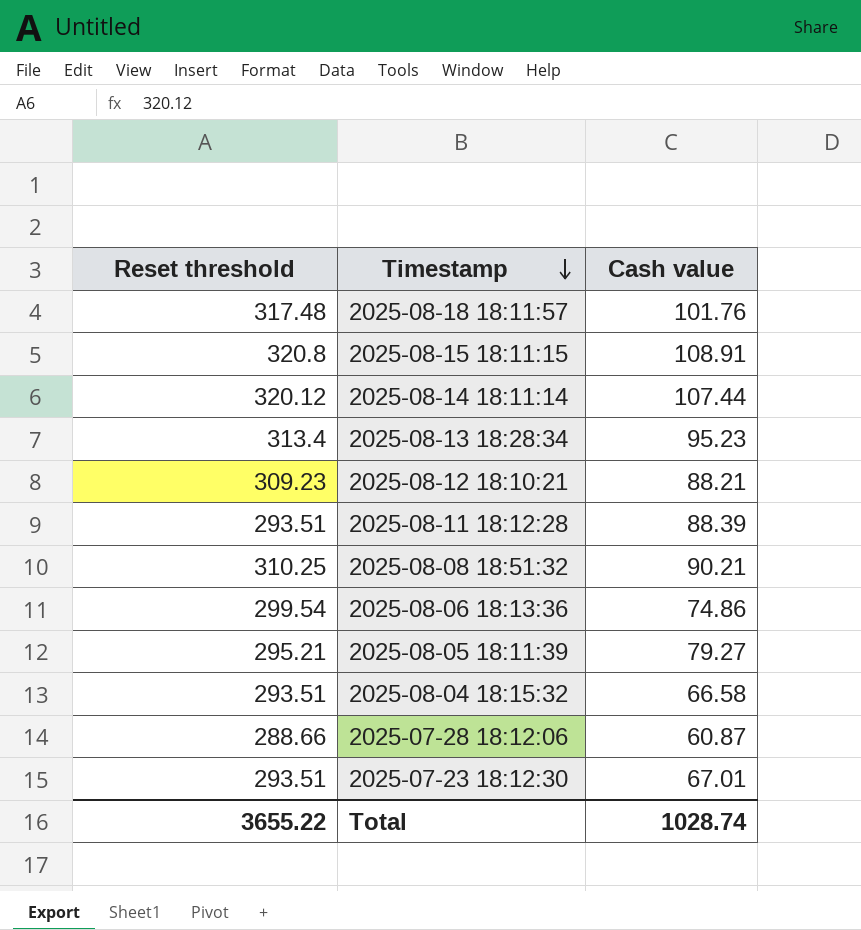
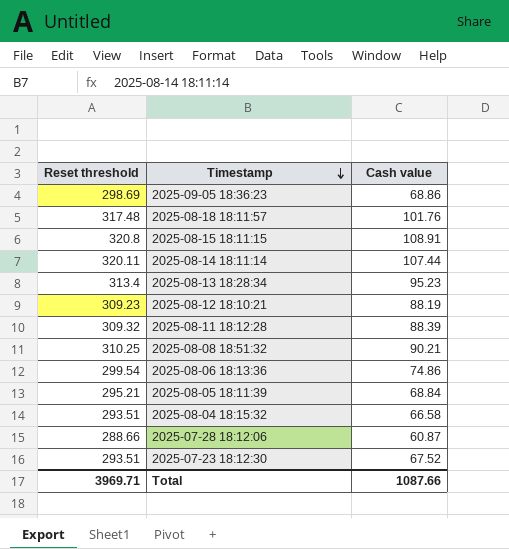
row 2025-09-05 18:36:23: none -> 298.69 | 68.86
2025-08-14 18:11:14 | Reset threshold: 320.12 -> 320.11
2025-08-12 18:10:21 | Cash value: 88.21 -> 88.19
2025-08-11 18:12:28 | Reset threshold: 293.51 -> 309.32
2025-08-05 18:11:39 | Cash value: 79.27 -> 68.84
2025-07-23 18:12:30 | Cash value: 67.01 -> 67.52
Total | Reset threshold: 3655.22 -> 3969.71
Total | Cash value: 1028.74 -> 1087.66

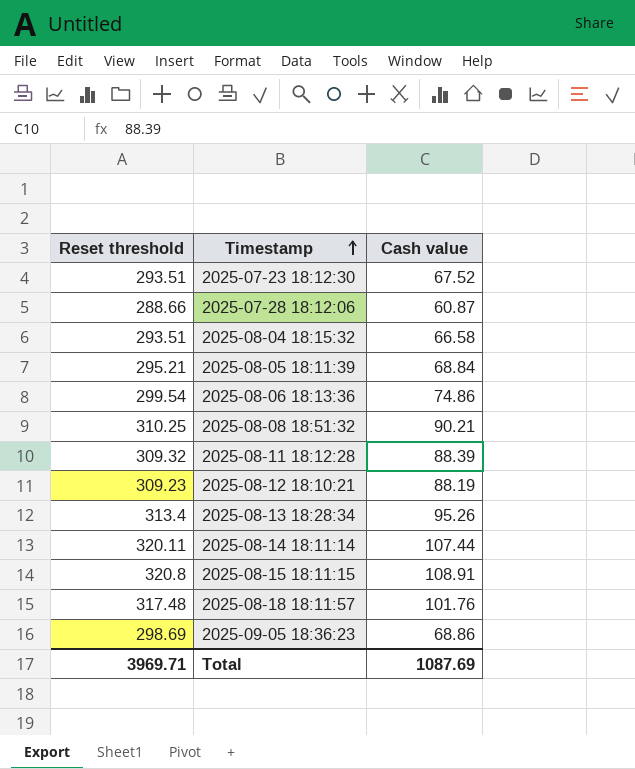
row order: Timestamp descending -> Timestamp ascending
2025-08-13 18:28:34 | Cash value: 95.23 -> 95.26
Total | Cash value: 1087.66 -> 1087.69

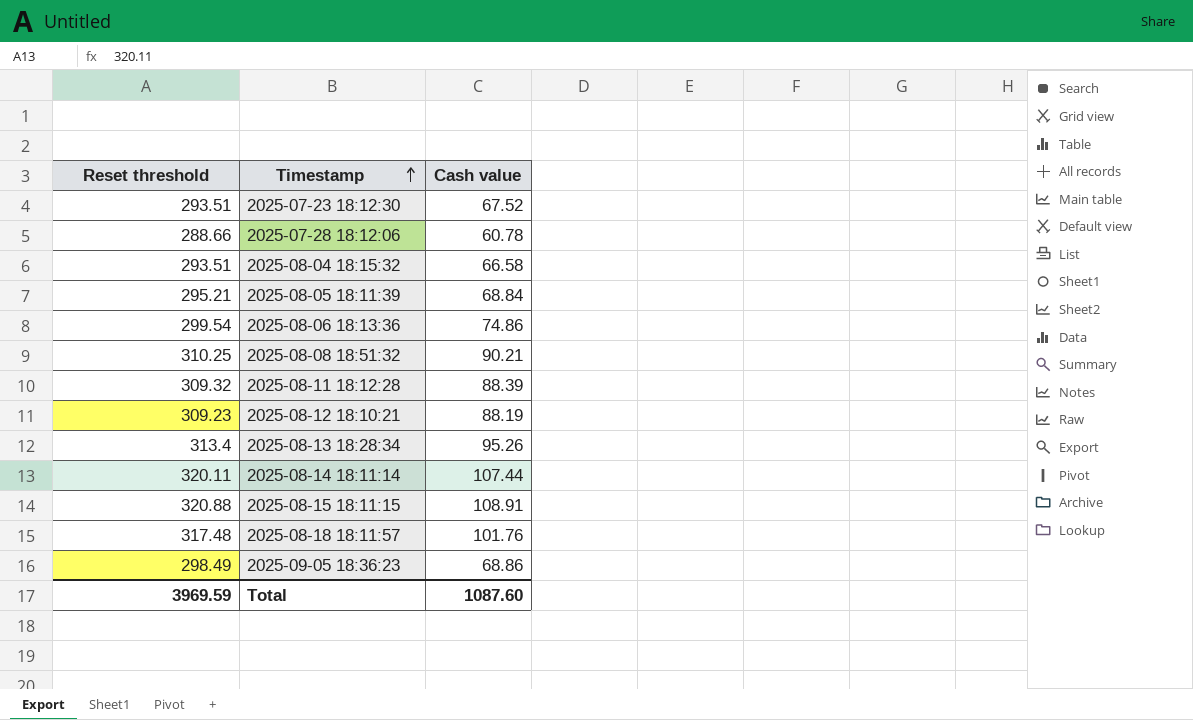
2025-07-28 18:12:06 | Cash value: 60.87 -> 60.78
2025-08-15 18:11:15 | Reset threshold: 320.8 -> 320.88
2025-09-05 18:36:23 | Reset threshold: 298.69 -> 298.49
Total | Reset threshold: 3969.71 -> 3969.59
Total | Cash value: 1087.69 -> 1087.60

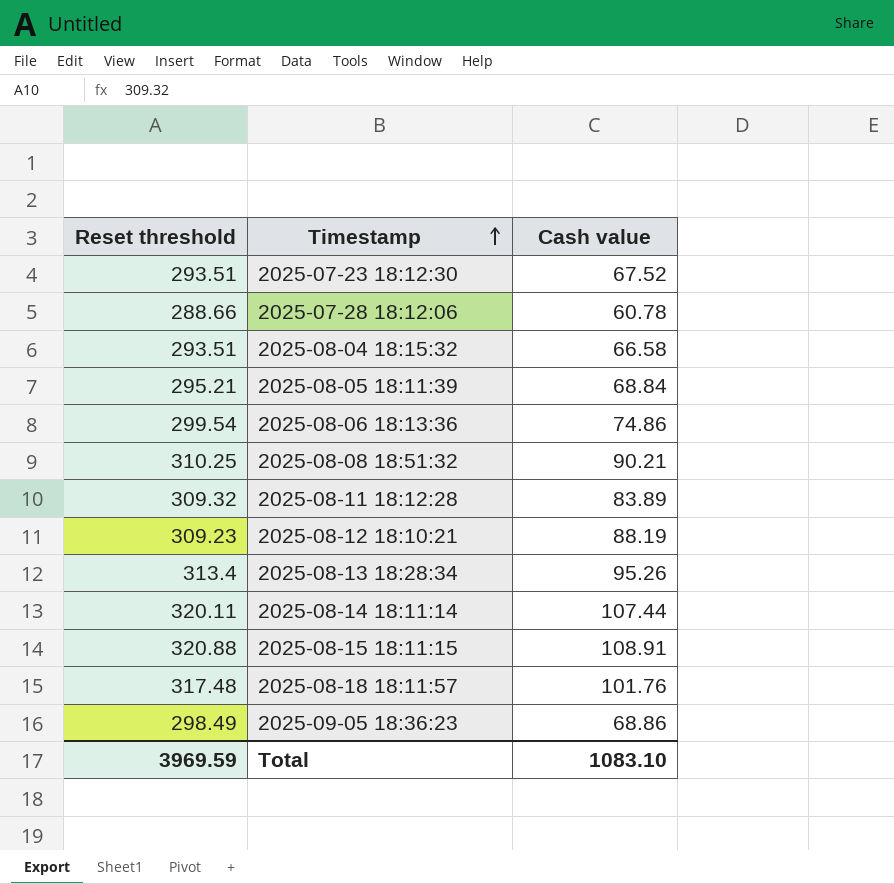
2025-08-11 18:12:28 | Cash value: 88.39 -> 83.89
Total | Cash value: 1087.60 -> 1083.10

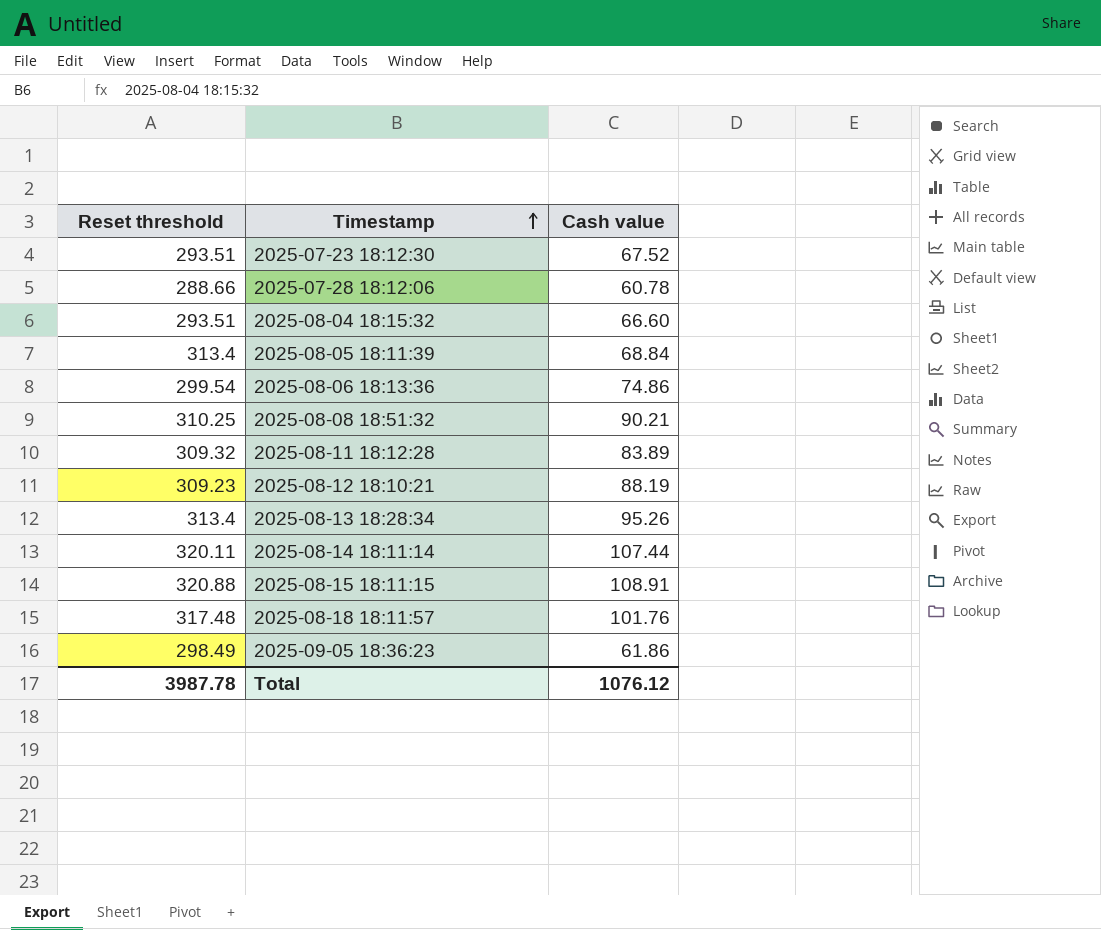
2025-08-04 18:15:32 | Cash value: 66.58 -> 66.60
2025-08-05 18:11:39 | Reset threshold: 295.21 -> 313.4
2025-09-05 18:36:23 | Cash value: 68.86 -> 61.86
Total | Reset threshold: 3969.59 -> 3987.78
Total | Cash value: 1083.10 -> 1076.12

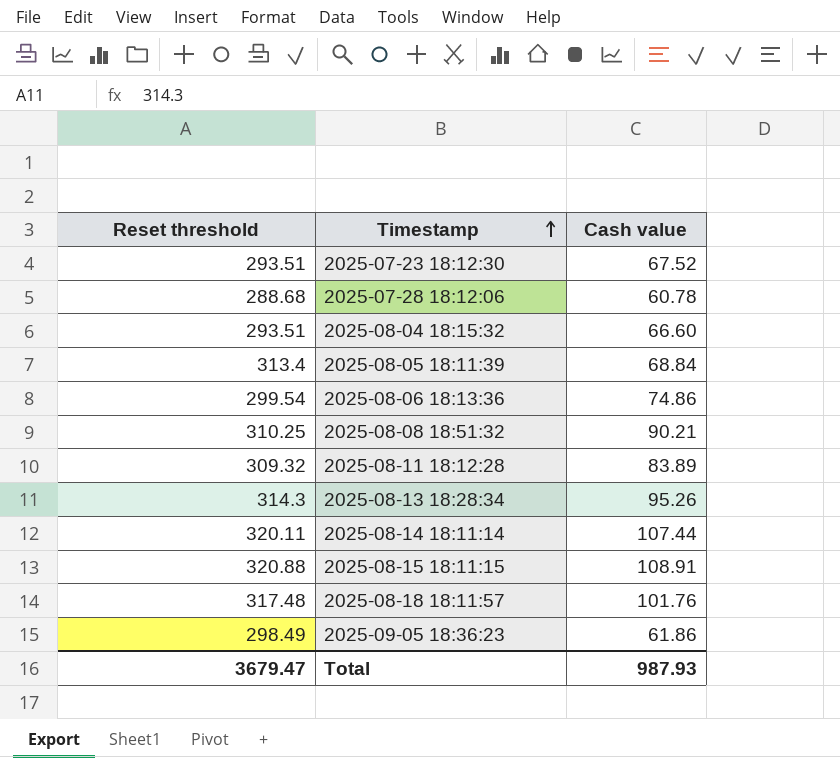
row 2025-08-12 18:10:21: 309.23 | 88.19 -> none
2025-07-28 18:12:06 | Reset threshold: 288.66 -> 288.68
2025-08-13 18:28:34 | Reset threshold: 313.4 -> 314.3
Total | Reset threshold: 3987.78 -> 3679.47
Total | Cash value: 1076.12 -> 987.93

